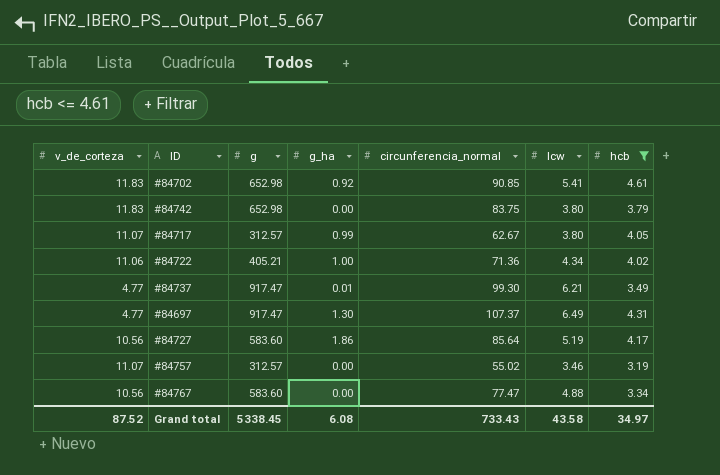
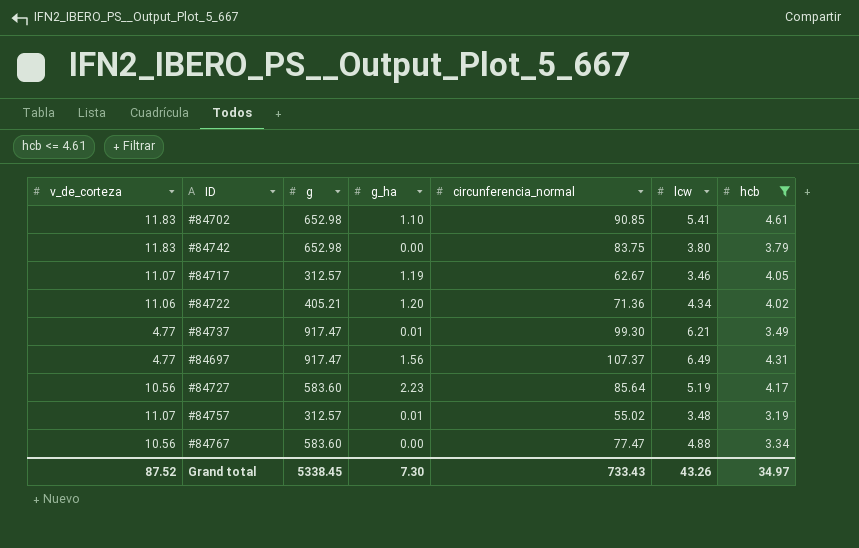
#84702 | g_ha: 0.92 -> 1.10
#84717 | g_ha: 0.99 -> 1.19
#84717 | lcw: 3.80 -> 3.46
#84722 | g_ha: 1.00 -> 1.20
#84697 | g_ha: 1.30 -> 1.56
#84727 | g_ha: 1.86 -> 2.23
#84757 | g_ha: 0.00 -> 0.01
#84757 | lcw: 3.46 -> 3.48
Grand total | g_ha: 6.08 -> 7.30
Grand total | lcw: 43.58 -> 43.26

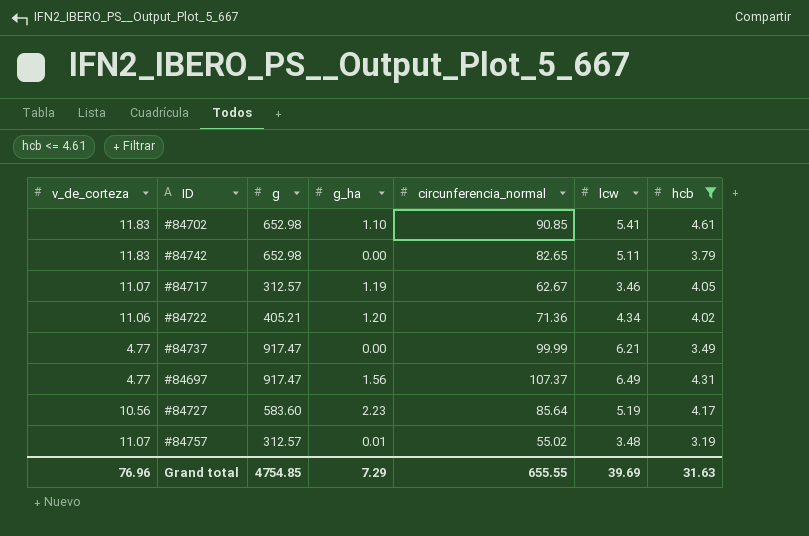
row #84767: 10.56 | 583.60 | 0.00 | 77.47 | 4.88 | 3.34 -> none
#84742 | circunferencia_normal: 83.75 -> 82.65
#84742 | lcw: 3.80 -> 5.11
#84737 | g_ha: 0.01 -> 0.00
#84737 | circunferencia_normal: 99.30 -> 99.99
Grand total | v_de_corteza: 87.52 -> 76.96
Grand total | g: 5338.45 -> 4754.85
Grand total | g_ha: 7.30 -> 7.29
Grand total | circunferencia_normal: 733.43 -> 655.55
Grand total | lcw: 43.26 -> 39.69
Grand total | hcb: 34.97 -> 31.63

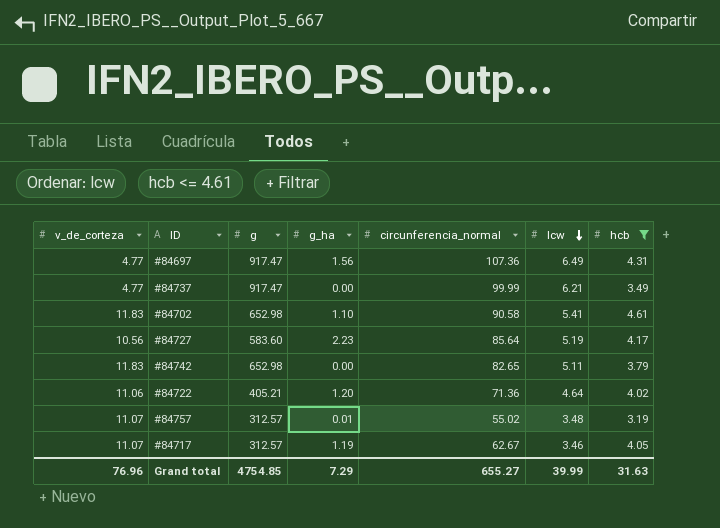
row order: none -> lcw descending
#84697 | circunferencia_normal: 107.37 -> 107.36
#84702 | circunferencia_normal: 90.85 -> 90.58
#84722 | lcw: 4.34 -> 4.64
Grand total | circunferencia_normal: 655.55 -> 655.27
Grand total | lcw: 39.69 -> 39.99

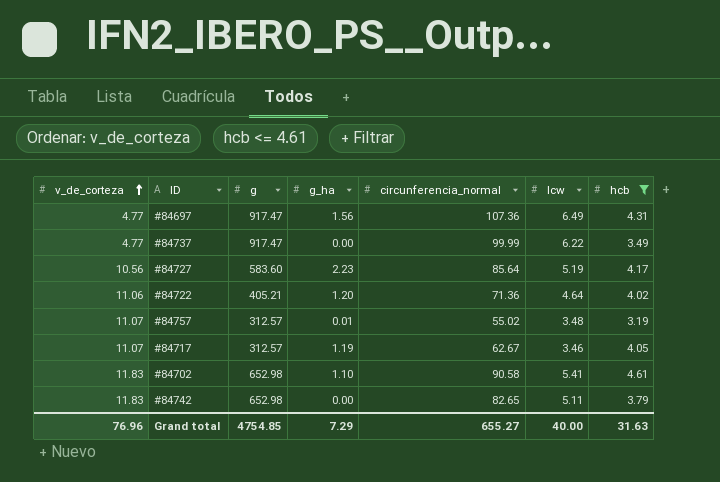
row order: lcw descending -> v_de_corteza ascending
#84737 | lcw: 6.21 -> 6.22
Grand total | lcw: 39.99 -> 40.00

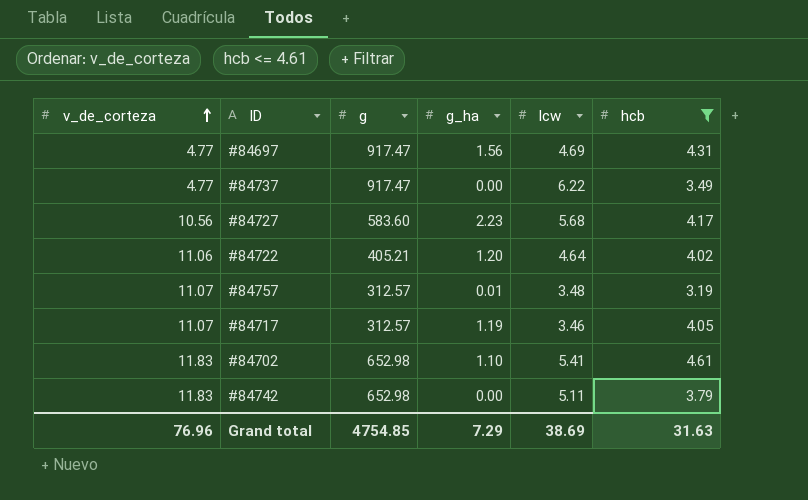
column circunferencia_normal | position: 5 -> none
#84697 | lcw: 6.49 -> 4.69
#84727 | lcw: 5.19 -> 5.68
Grand total | lcw: 40.00 -> 38.69

